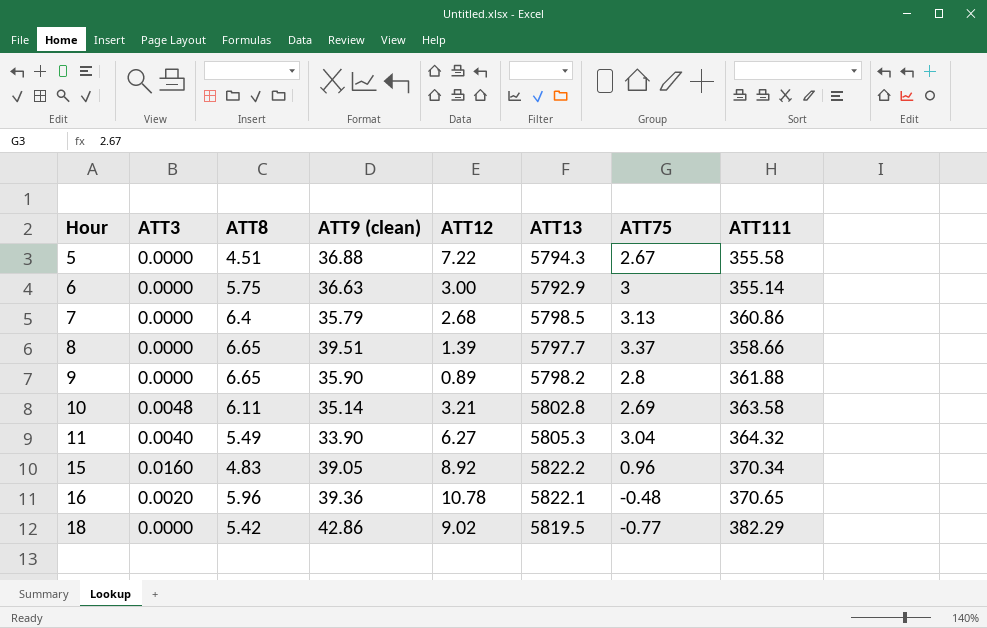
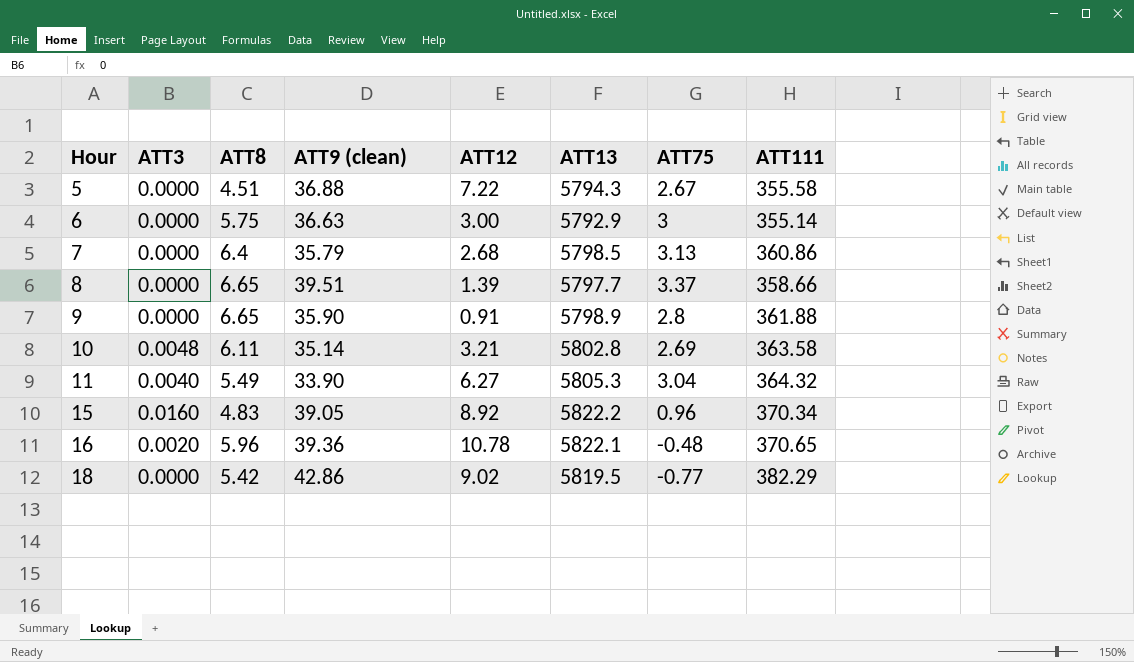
9 | ATT12: 0.89 -> 0.91
9 | ATT13: 5798.2 -> 5798.9

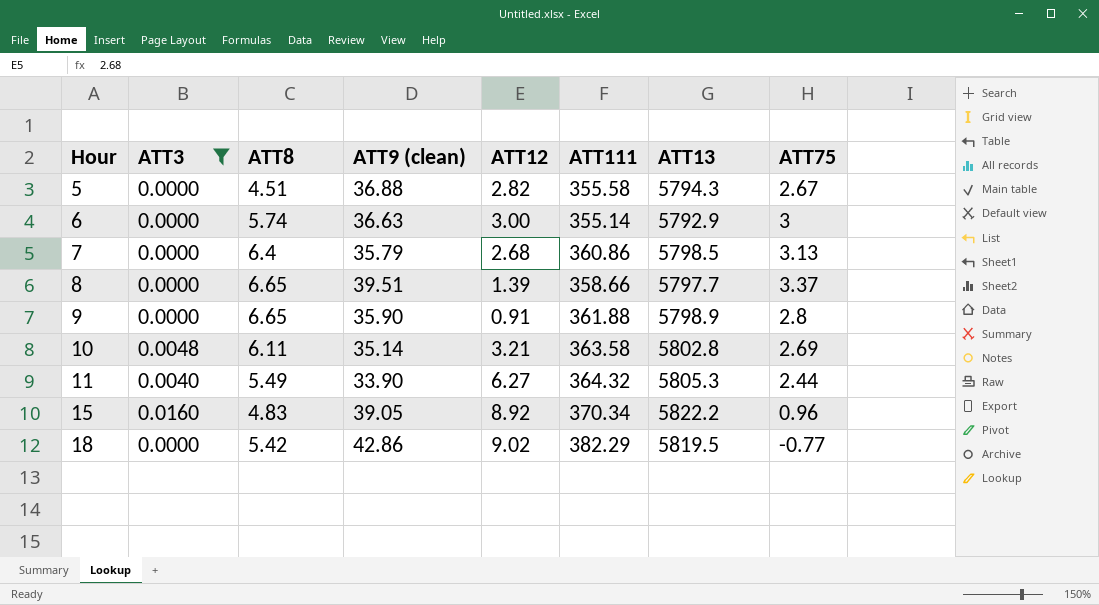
filter: none -> ATT3 != 0.0020
column ATT111 | position: 8 -> 6
5 | ATT12: 7.22 -> 2.82
6 | ATT8: 5.75 -> 5.74
11 | ATT75: 3.04 -> 2.44

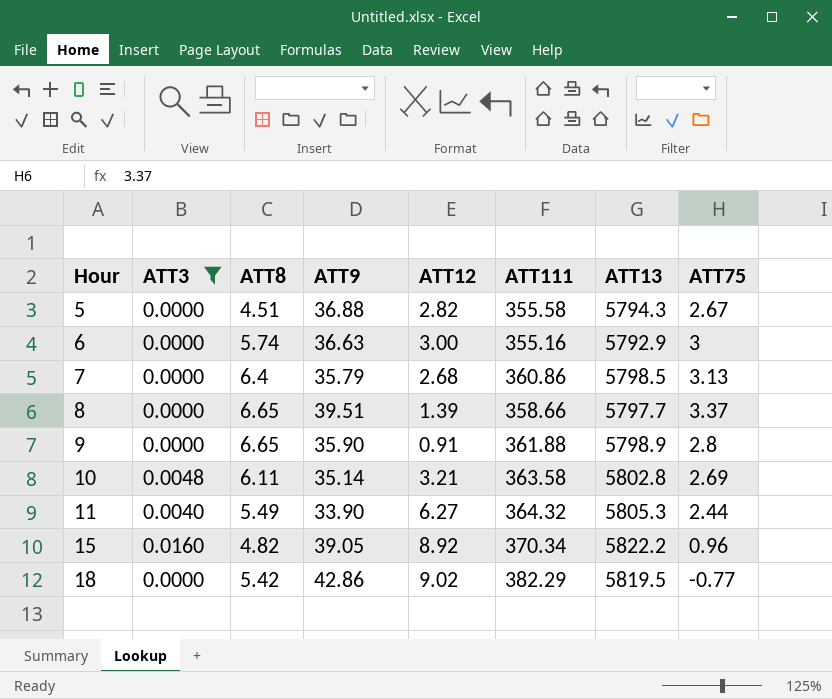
column name: ATT9 (clean) -> ATT9
6 | ATT111: 355.14 -> 355.16
15 | ATT8: 4.83 -> 4.82

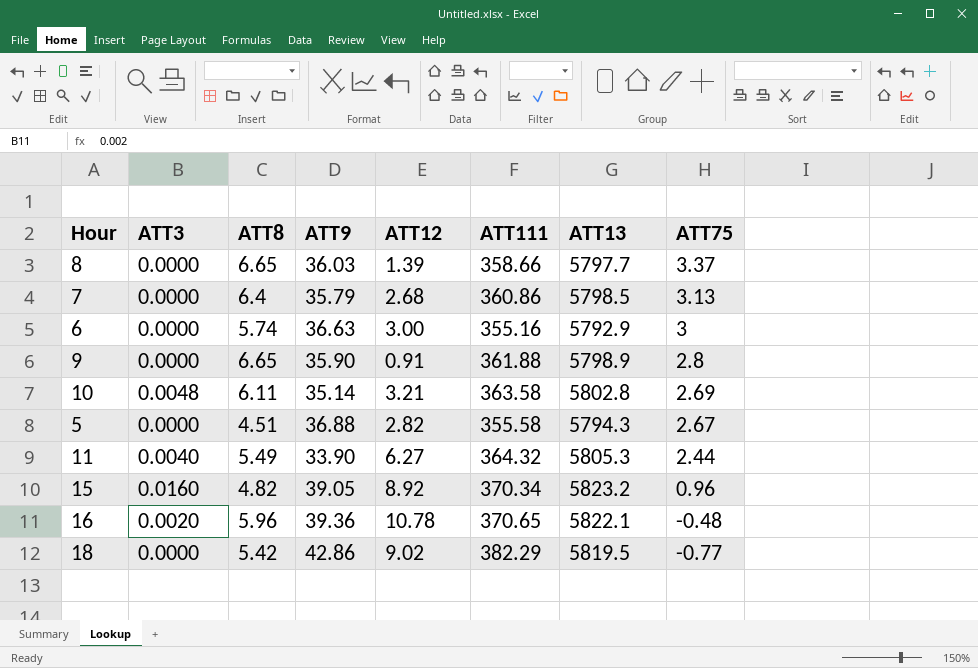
filter: ATT3 != 0.0020 -> none
row order: Hour ascending -> ATT75 descending
8 | ATT9: 39.51 -> 36.03
15 | ATT13: 5822.2 -> 5823.2

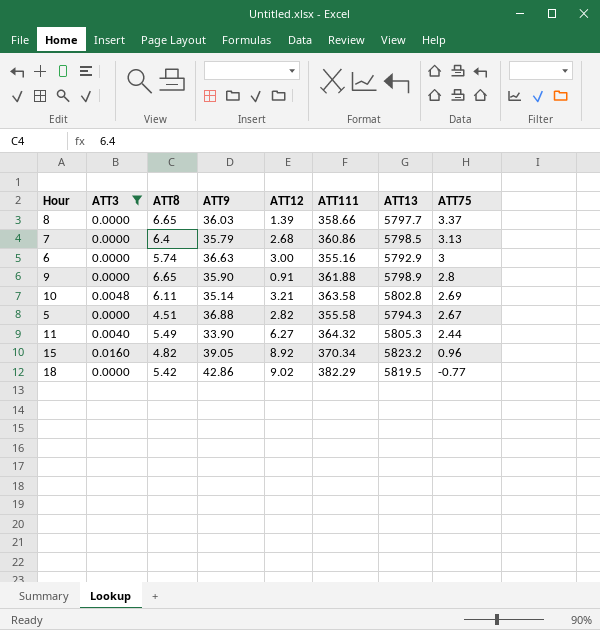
filter: none -> ATT3 != 0.0020

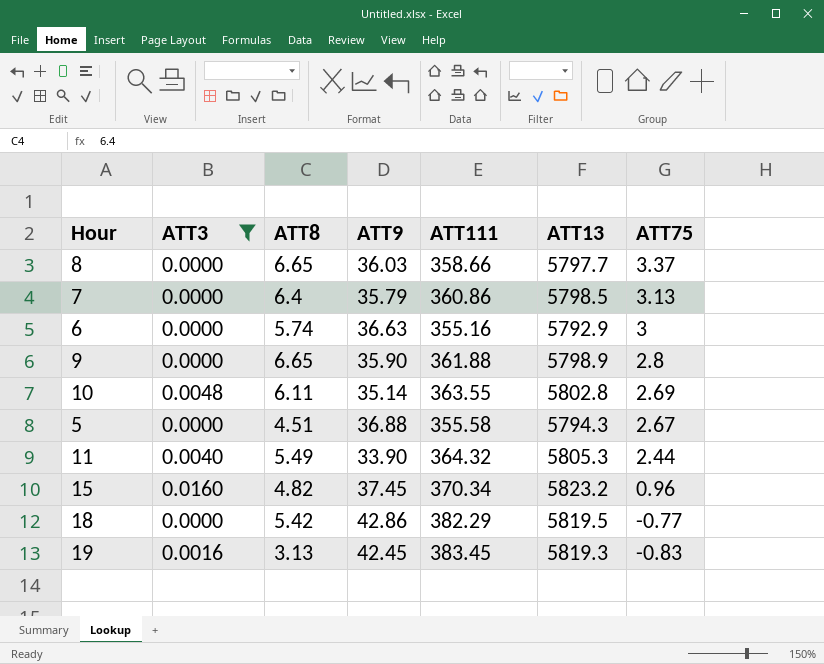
column ATT12 | position: 5 -> none
10 | ATT111: 363.58 -> 363.55
15 | ATT9: 39.05 -> 37.45
row 19: none -> 0.0016 | 3.13 | 42.45 | 383.45 | 5819.3 | -0.83

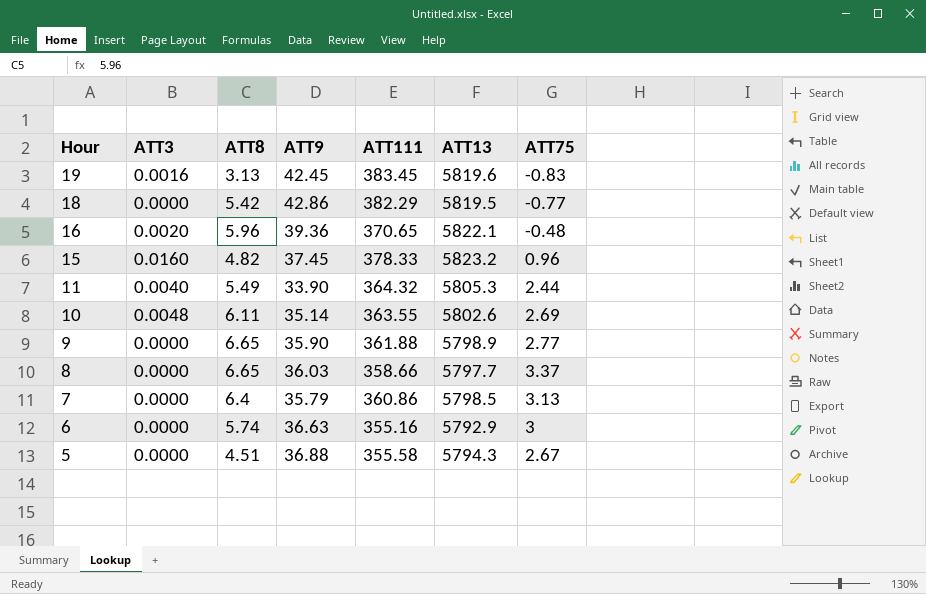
filter: ATT3 != 0.0020 -> none
row order: ATT75 descending -> Hour descending
19 | ATT13: 5819.3 -> 5819.6
15 | ATT111: 370.34 -> 378.33
10 | ATT13: 5802.8 -> 5802.6
9 | ATT75: 2.8 -> 2.77

